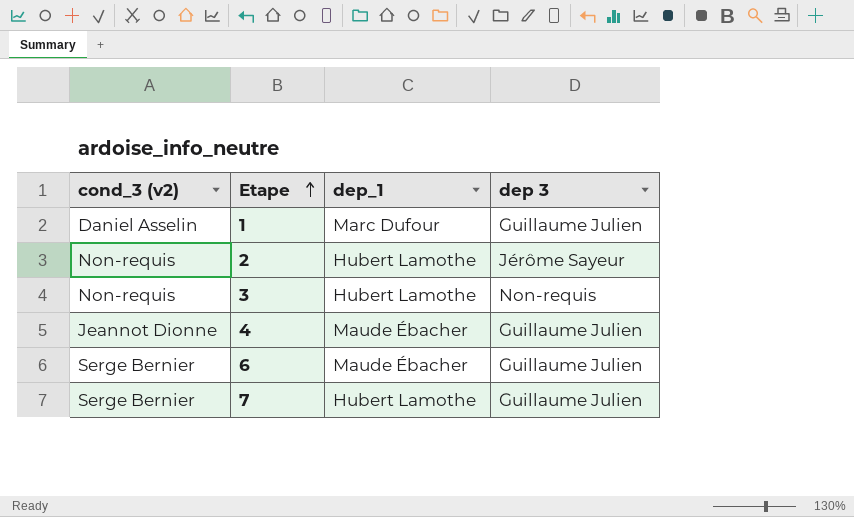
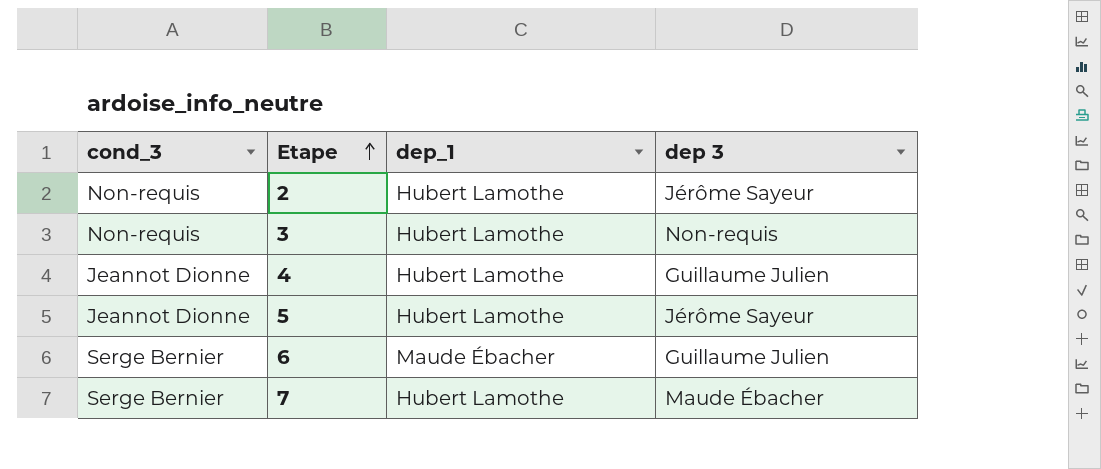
column name: cond_3 (v2) -> cond_3
row 1: Daniel Asselin | Marc Dufour | Guillaume Julien -> none
4 | dep_1: Maude Ébacher -> Hubert Lamothe
row 5: none -> Jeannot Dionne | Hubert Lamothe | Jérôme Sayeur
7 | dep 3: Guillaume Julien -> Maude Ébacher

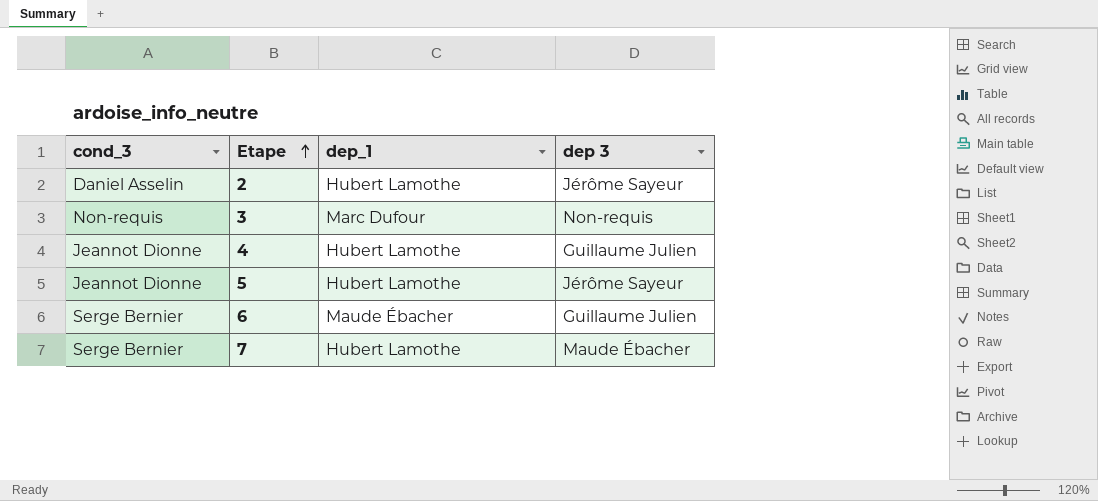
2 | cond_3: Non-requis -> Daniel Asselin
3 | dep_1: Hubert Lamothe -> Marc Dufour

